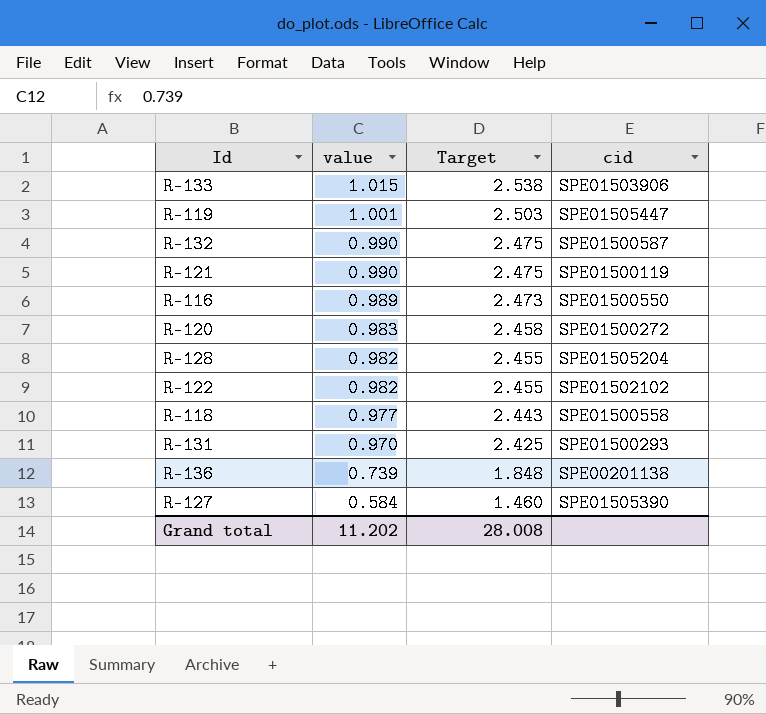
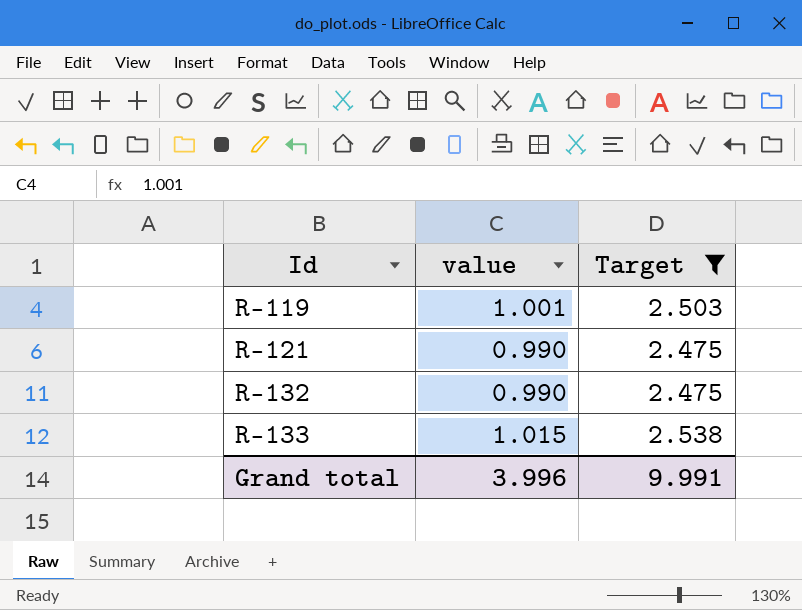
filter: none -> Target >= 2.475
row order: value descending -> Id ascending
column cid | position: 4 -> none
Grand total | value: 11.202 -> 3.996
Grand total | Target: 28.008 -> 9.991

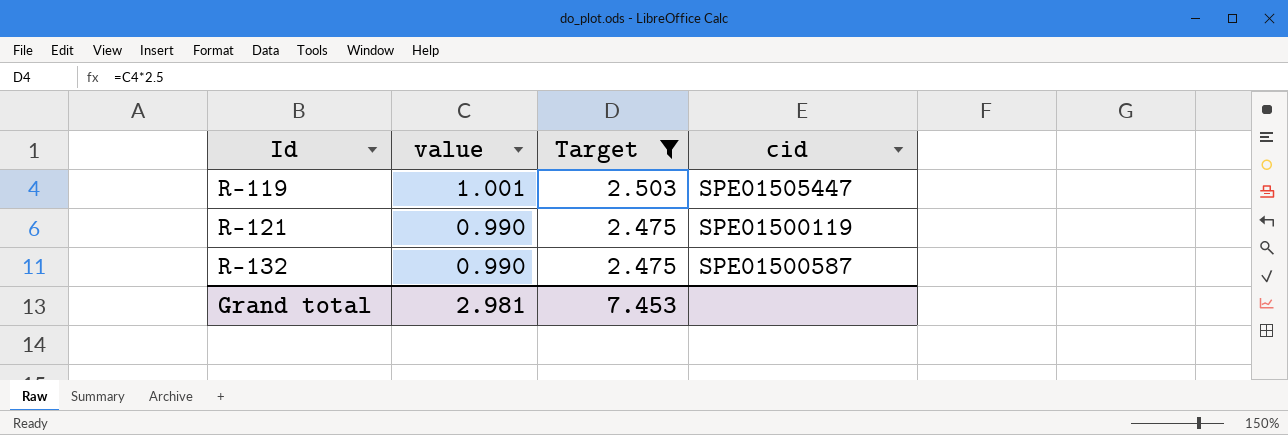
column cid | position: none -> 4
row R-133: 1.015 | 2.538 -> none
Grand total | value: 3.996 -> 2.981
Grand total | Target: 9.991 -> 7.453

